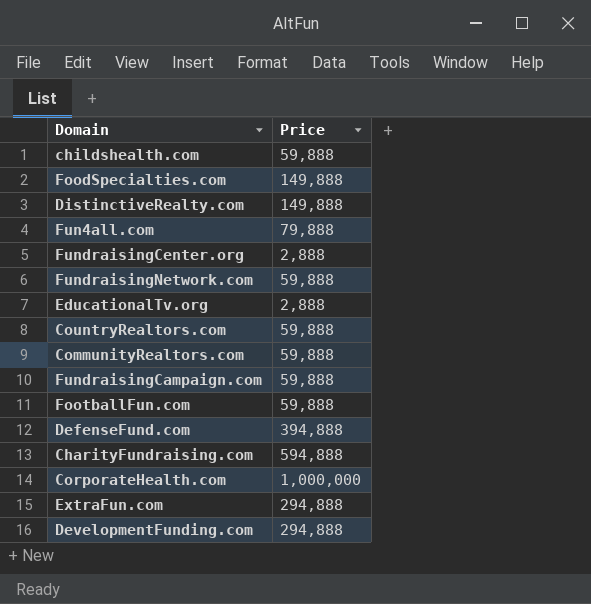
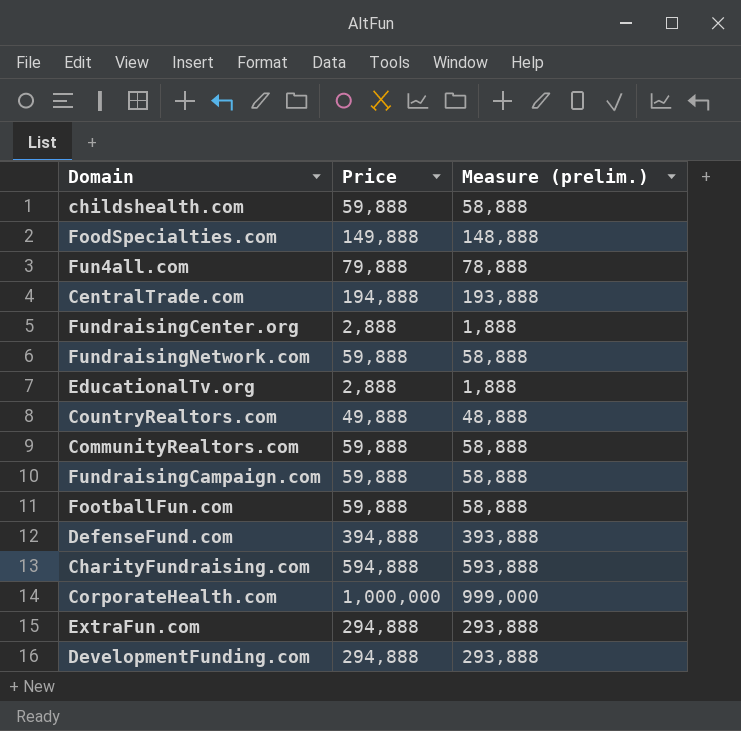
column Measure (prelim.) | formula: none -> [Price] - 1000
row DistinctiveRealty.com: 149,888 -> none
row CentralTrade.com: none -> 194,888 | 193,888
CountryRealtors.com | Price: 59,888 -> 49,888

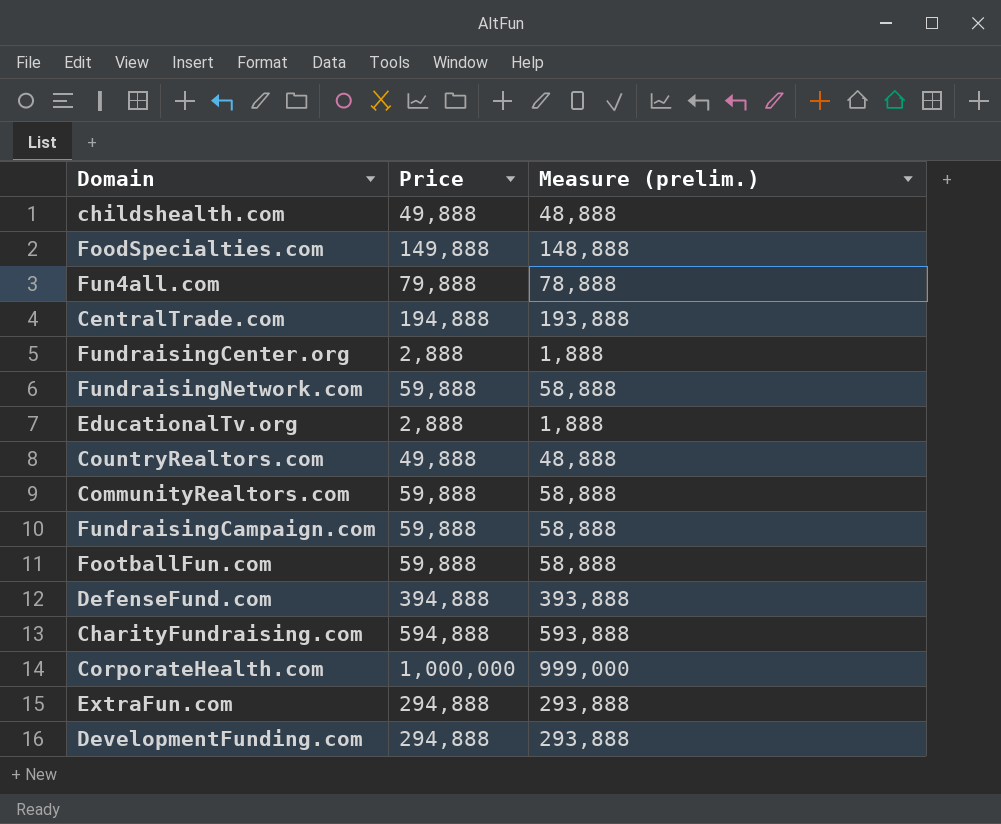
childshealth.com | Price: 59,888 -> 49,888
childshealth.com | Measure (prelim.): 58,888 -> 48,888

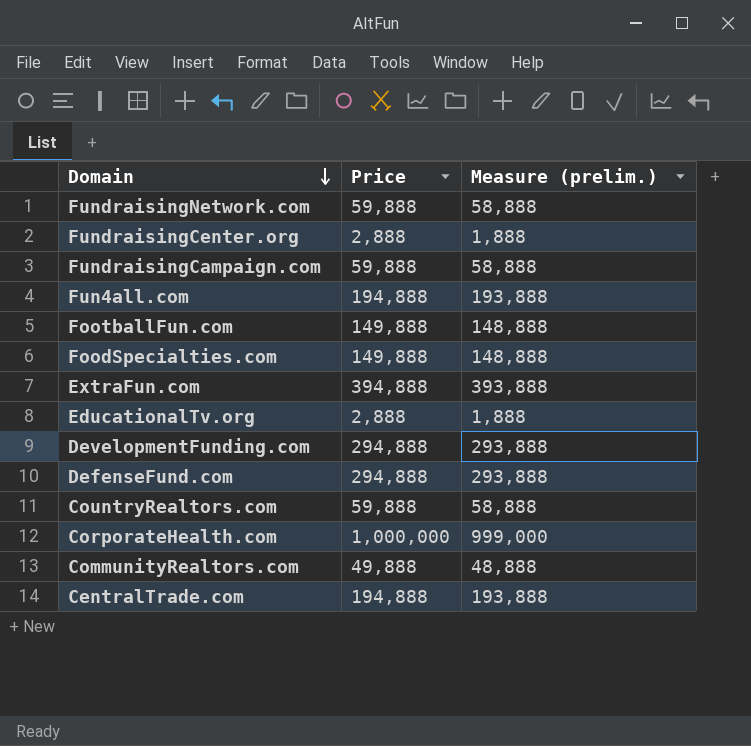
row order: none -> Domain descending
row childshealth.com: 49,888 | 48,888 -> none
row CharityFundraising.com: 594,888 | 593,888 -> none
Fun4all.com | Price: 79,888 -> 194,888
Fun4all.com | Measure (prelim.): 78,888 -> 193,888
FootballFun.com | Price: 59,888 -> 149,888
FootballFun.com | Measure (prelim.): 58,888 -> 148,888
ExtraFun.com | Price: 294,888 -> 394,888
ExtraFun.com | Measure (prelim.): 293,888 -> 393,888
DefenseFund.com | Price: 394,888 -> 294,888
DefenseFund.com | Measure (prelim.): 393,888 -> 293,888
CountryRealtors.com | Price: 49,888 -> 59,888
CountryRealtors.com | Measure (prelim.): 48,888 -> 58,888
CommunityRealtors.com | Price: 59,888 -> 49,888
CommunityRealtors.com | Measure (prelim.): 58,888 -> 48,888

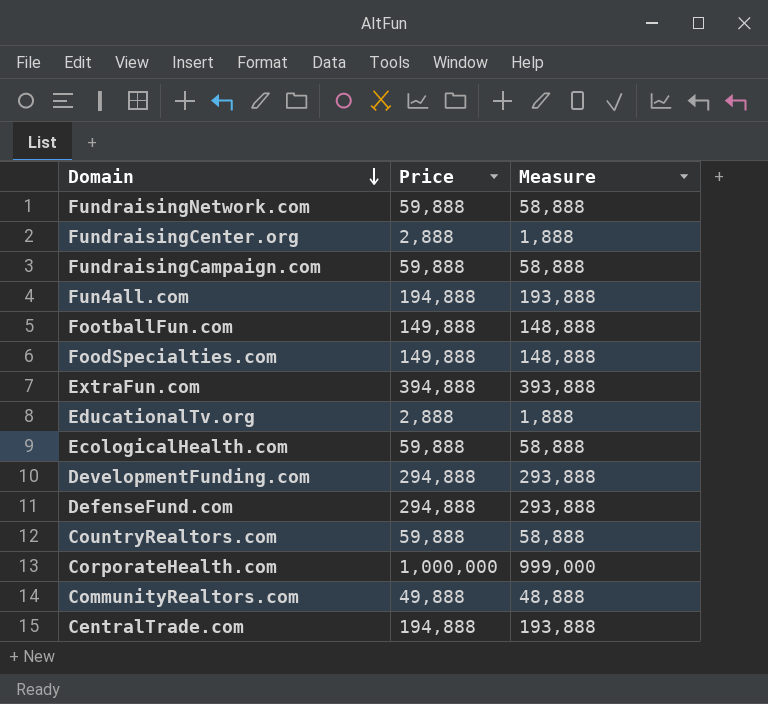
column name: Measure (prelim.) -> Measure
row EcologicalHealth.com: none -> 59,888 | 58,888

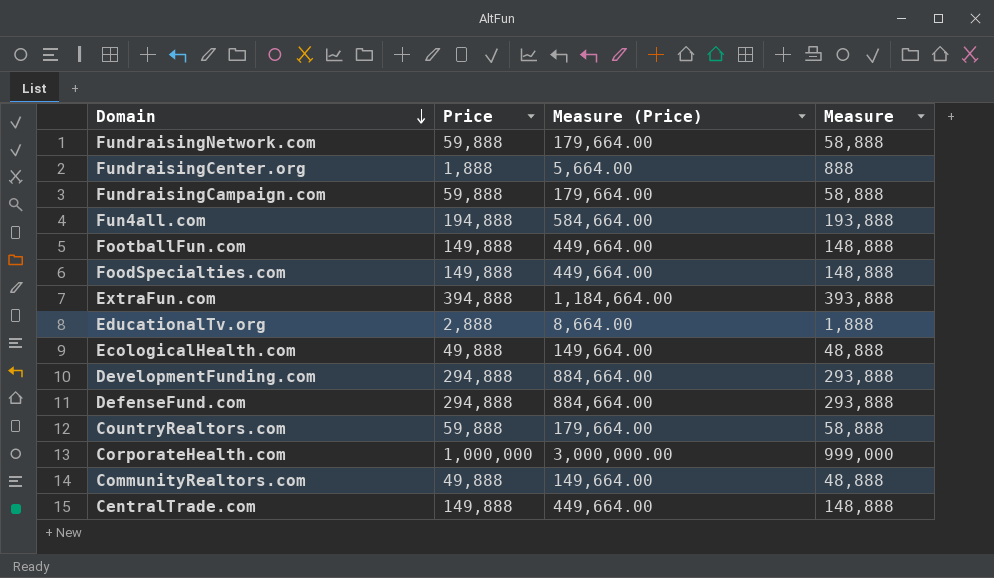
column Measure (Price) | formula: none -> [Price] * 3
FundraisingCenter.org | Price: 2,888 -> 1,888
FundraisingCenter.org | Measure: 1,888 -> 888
EcologicalHealth.com | Price: 59,888 -> 49,888
EcologicalHealth.com | Measure: 58,888 -> 48,888
CentralTrade.com | Price: 194,888 -> 149,888
CentralTrade.com | Measure: 193,888 -> 148,888

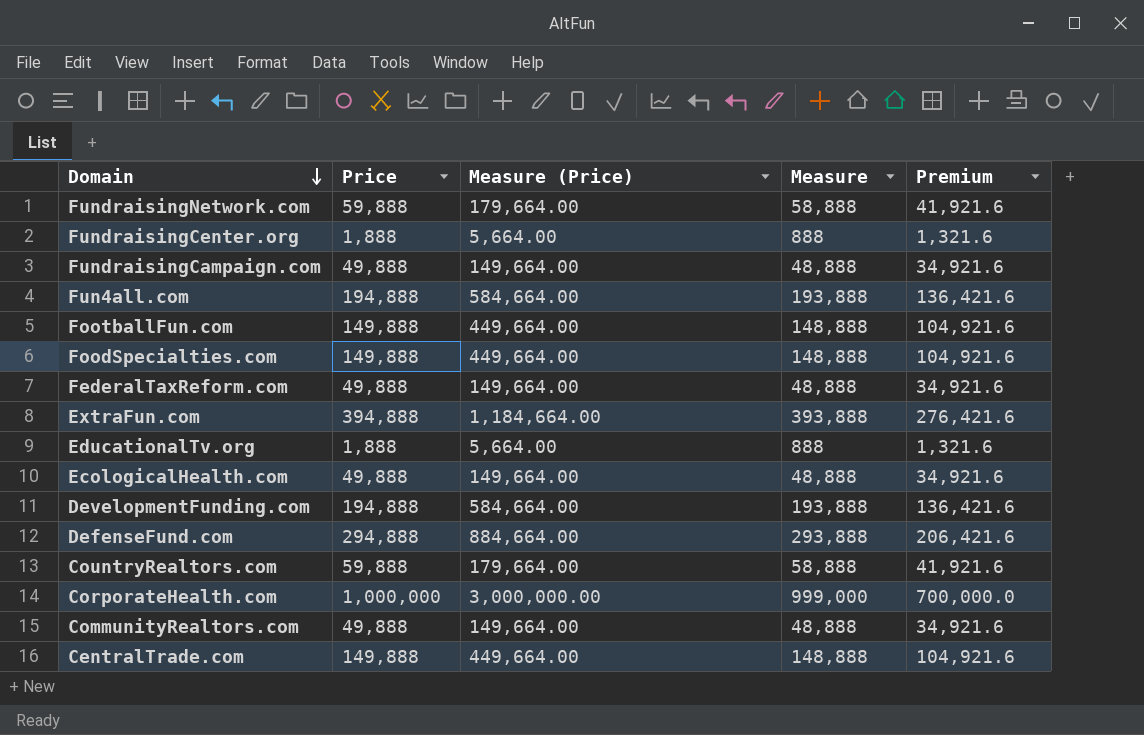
column Premium | formula: none -> [Price] * 0.7
FundraisingCampaign.com | Price: 59,888 -> 49,888
FundraisingCampaign.com | Measure (Price): 179,664.00 -> 149,664.00
FundraisingCampaign.com | Measure: 58,888 -> 48,888
row FederalTaxReform.com: none -> 49,888 | 149,664.00 | 48,888 | 34,921.6
EducationalTv.org | Price: 2,888 -> 1,888
EducationalTv.org | Measure (Price): 8,664.00 -> 5,664.00
EducationalTv.org | Measure: 1,888 -> 888
DevelopmentFunding.com | Price: 294,888 -> 194,888
DevelopmentFunding.com | Measure (Price): 884,664.00 -> 584,664.00
DevelopmentFunding.com | Measure: 293,888 -> 193,888

